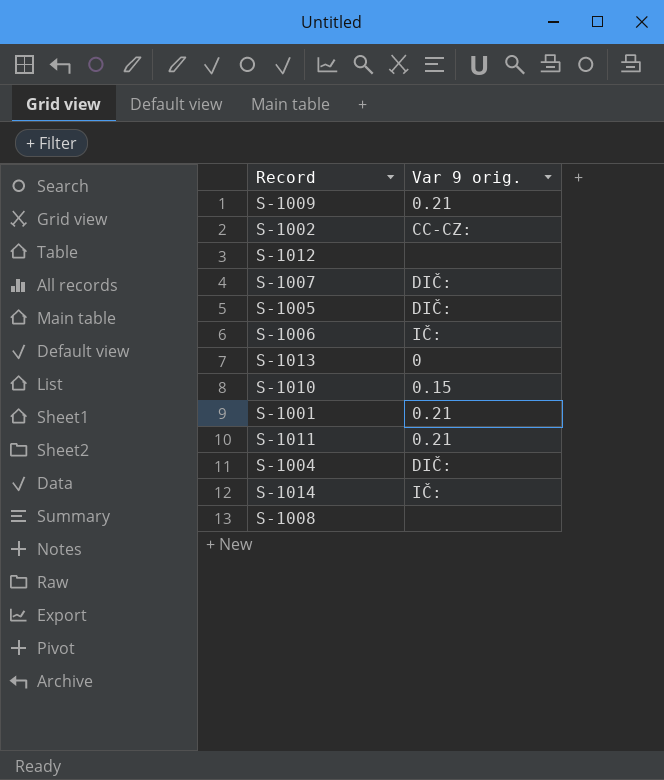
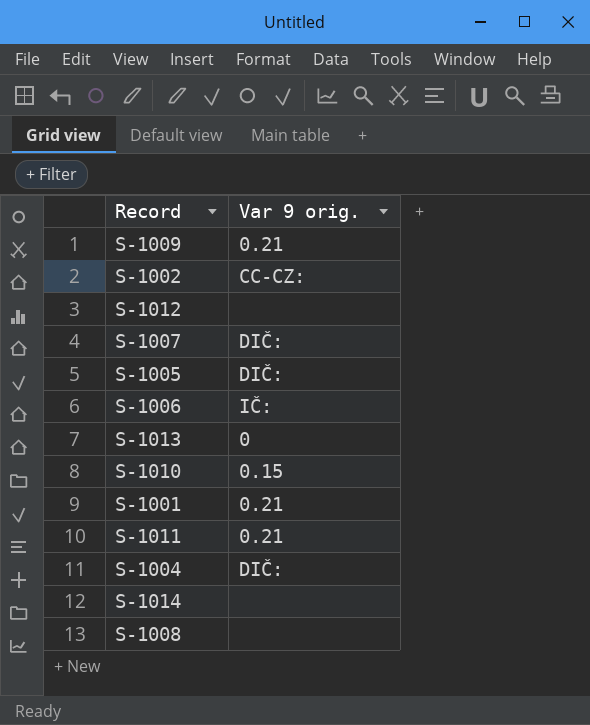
S-1014 | Var 9 orig.: IČ: -> none

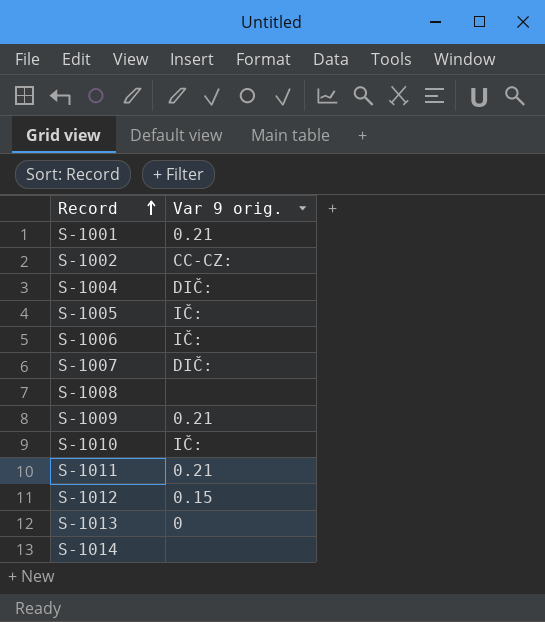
row order: none -> Record ascending
S-1005 | Var 9 orig.: DIČ: -> IČ:
S-1010 | Var 9 orig.: 0.15 -> IČ:
S-1012 | Var 9 orig.: none -> 0.15

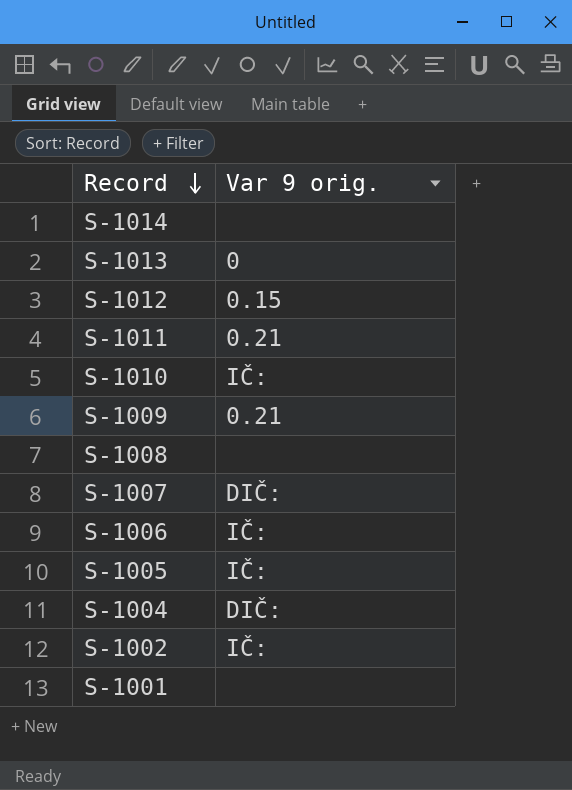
row order: Record ascending -> Record descending
S-1002 | Var 9 orig.: CC-CZ: -> IČ:
S-1001 | Var 9 orig.: 0.21 -> none

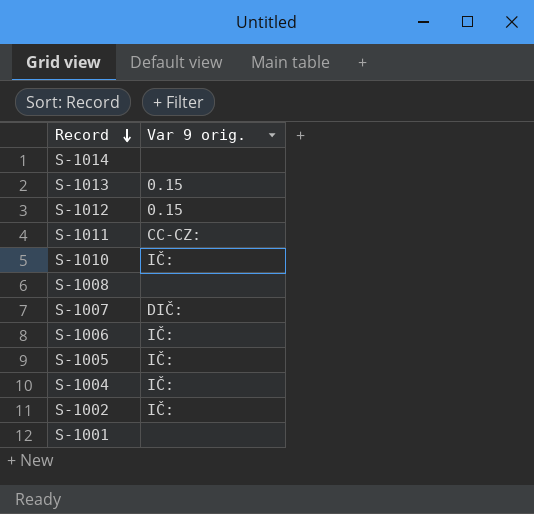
row S-1009: 0.21 -> none
S-1013 | Var 9 orig.: 0 -> 0.15
S-1011 | Var 9 orig.: 0.21 -> CC-CZ:
S-1004 | Var 9 orig.: DIČ: -> IČ:

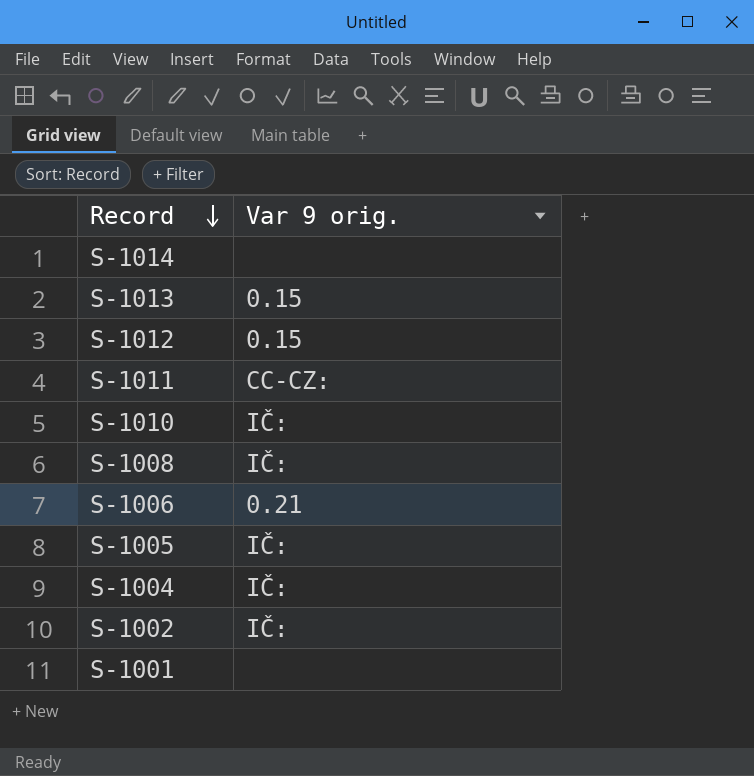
row S-1007: DIČ: -> none
S-1008 | Var 9 orig.: none -> IČ:
S-1006 | Var 9 orig.: IČ: -> 0.21

